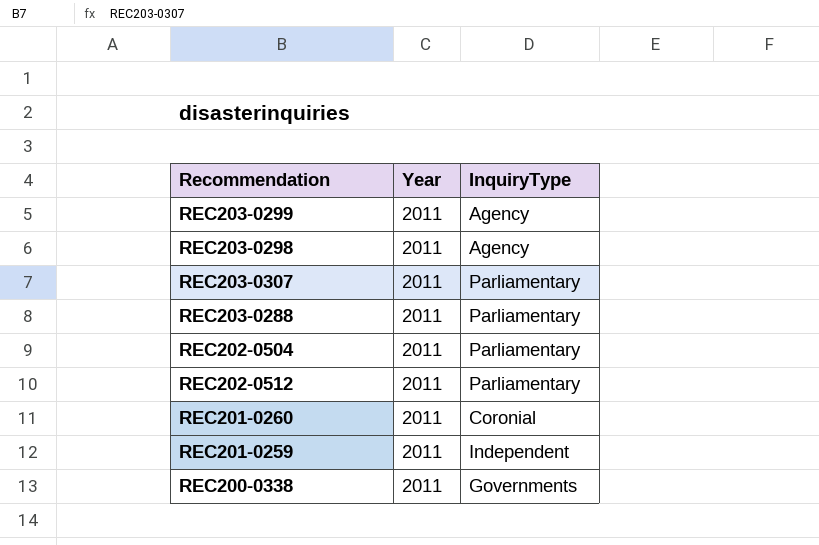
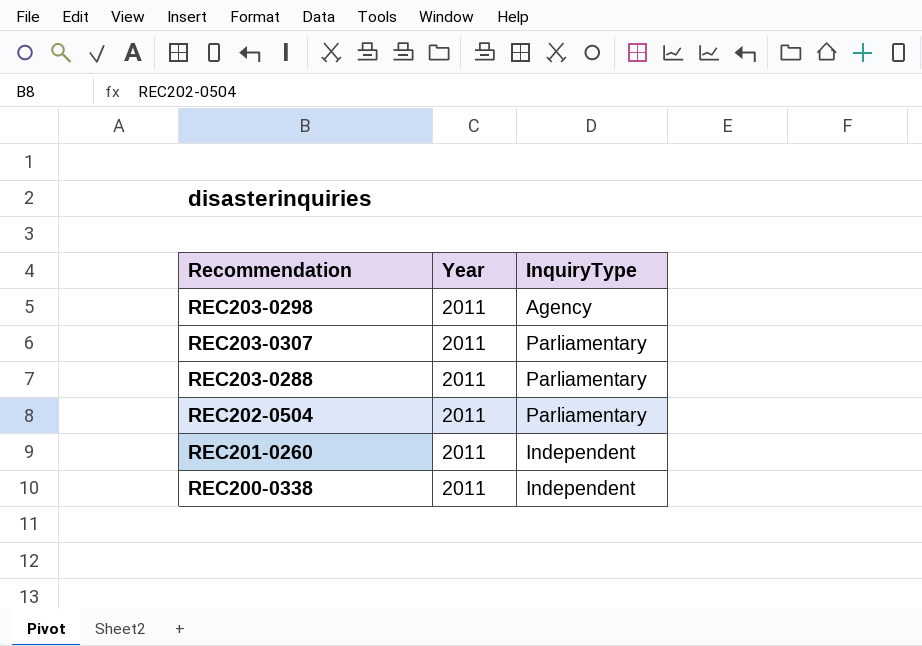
row REC203-0299: 2011 | Agency -> none
row REC202-0512: 2011 | Parliamentary -> none
row REC201-0259: 2011 | Independent -> none
REC201-0260 | InquiryType: Coronial -> Independent
REC200-0338 | InquiryType: Governments -> Independent

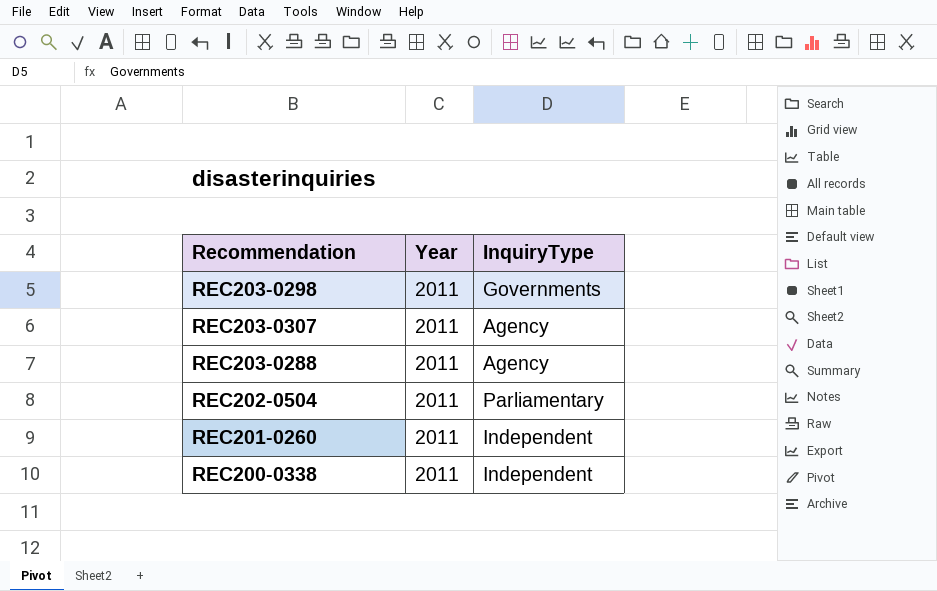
REC203-0298 | InquiryType: Agency -> Governments
REC203-0307 | InquiryType: Parliamentary -> Agency
REC203-0288 | InquiryType: Parliamentary -> Agency

